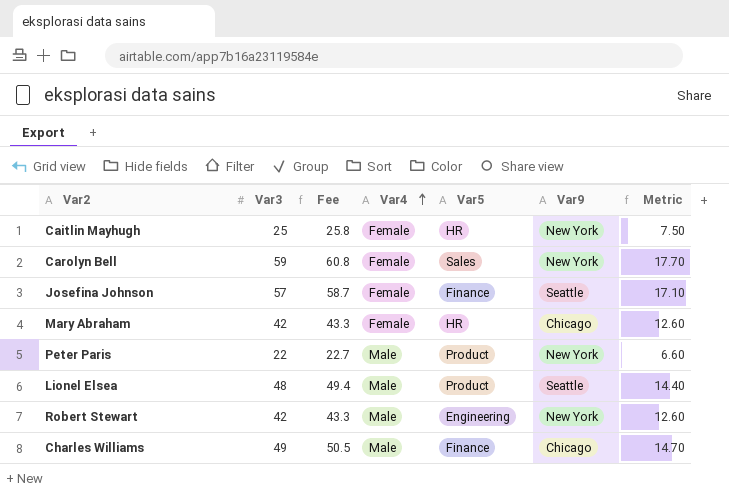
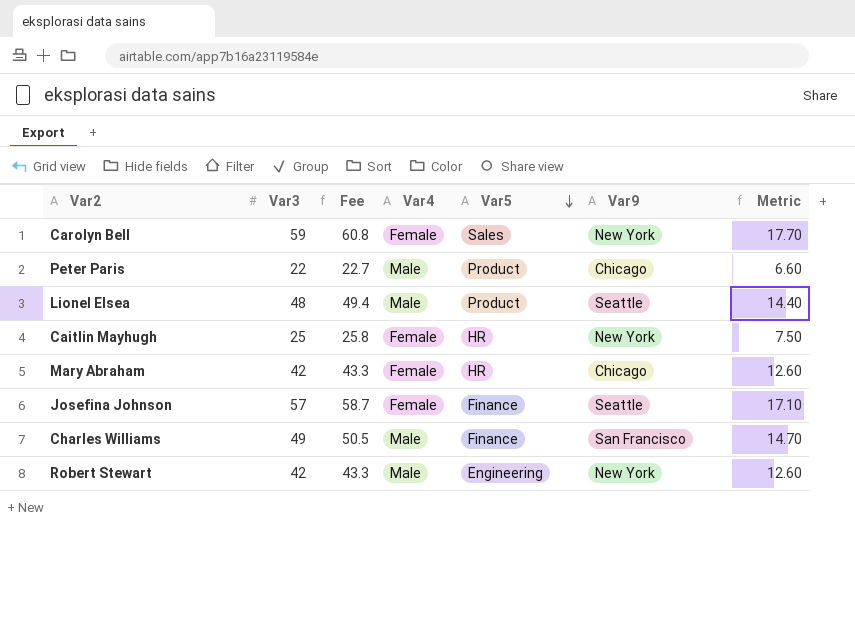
row order: Var4 ascending -> Var5 descending
Peter Paris | Var9: New York -> Chicago
Charles Williams | Var9: Chicago -> San Francisco

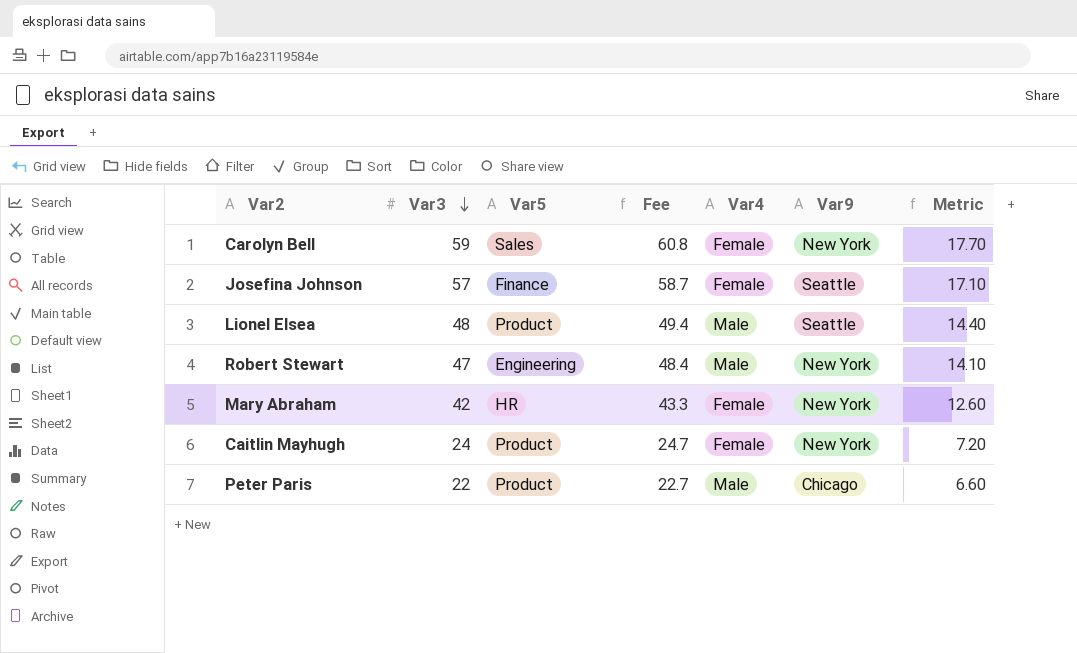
row order: Var5 descending -> Var3 descending
column Var5 | position: 5 -> 3
row Charles Williams: 49 | 50.5 | Male | Finance | San Francisco | 14.70 -> none
Robert Stewart | Var3: 42 -> 47
Robert Stewart | Fee: 43.3 -> 48.4
Robert Stewart | Metric: 12.60 -> 14.10
Mary Abraham | Var9: Chicago -> New York
Caitlin Mayhugh | Var3: 25 -> 24
Caitlin Mayhugh | Var5: HR -> Product
Caitlin Mayhugh | Fee: 25.8 -> 24.7
Caitlin Mayhugh | Metric: 7.50 -> 7.20

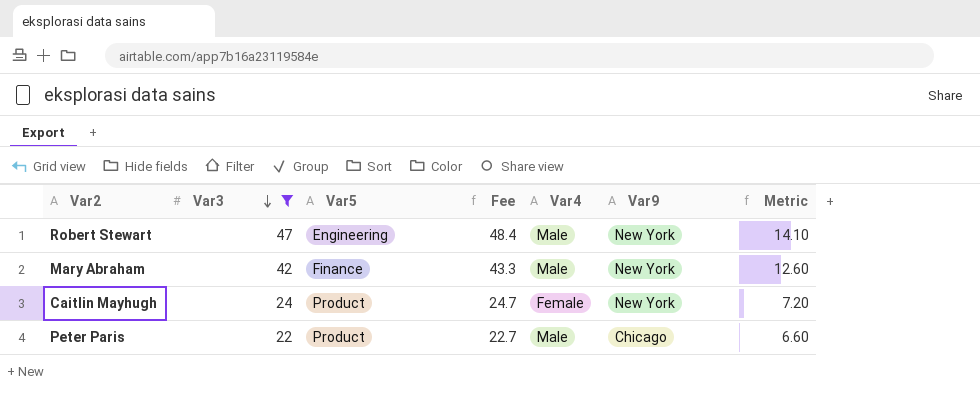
filter: none -> Var3 <= 47
Mary Abraham | Var5: HR -> Finance
Mary Abraham | Var4: Female -> Male

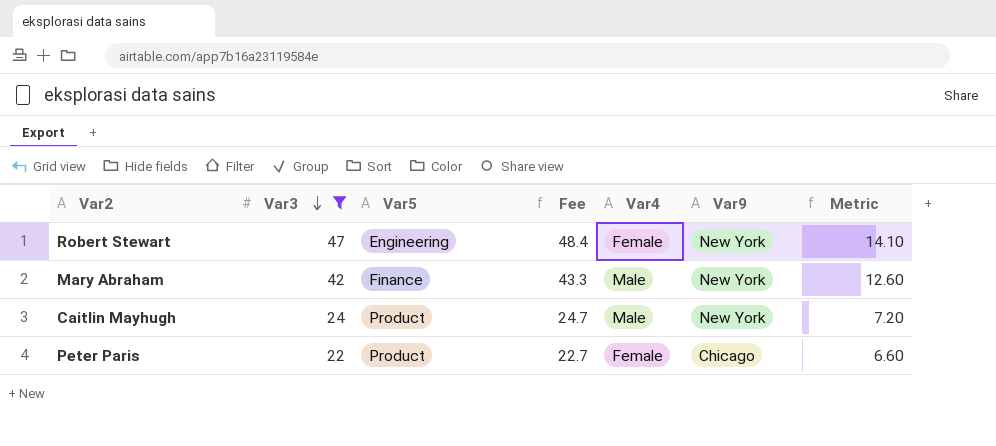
Robert Stewart | Var4: Male -> Female
Caitlin Mayhugh | Var4: Female -> Male
Peter Paris | Var4: Male -> Female

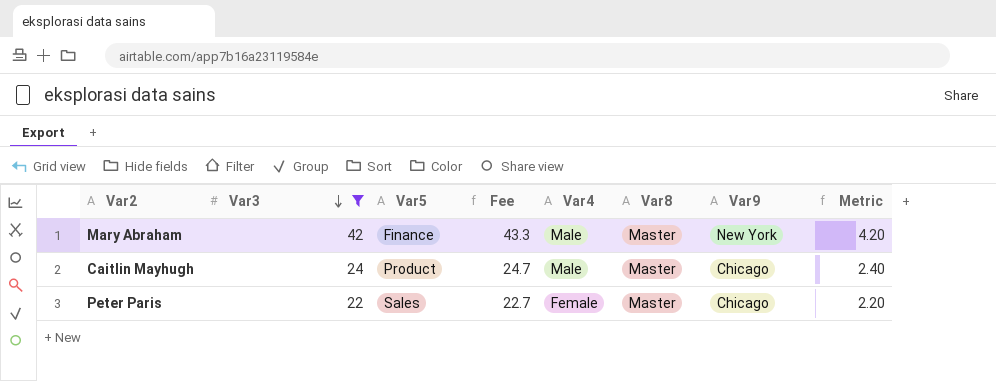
column Var8 | position: none -> 6
column Metric | formula: [Var3] * 0.3 -> [Var3] * 0.1
row Robert Stewart: 47 | Engineering | 48.4 | Female | New York | 14.10 -> none
Caitlin Mayhugh | Var9: New York -> Chicago
Peter Paris | Var5: Product -> Sales

